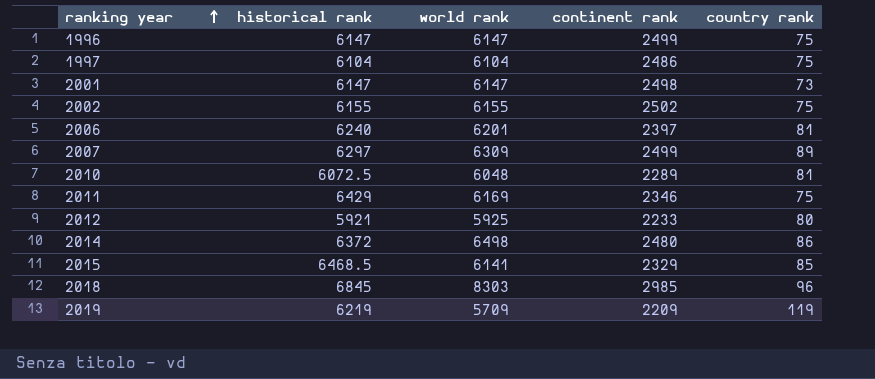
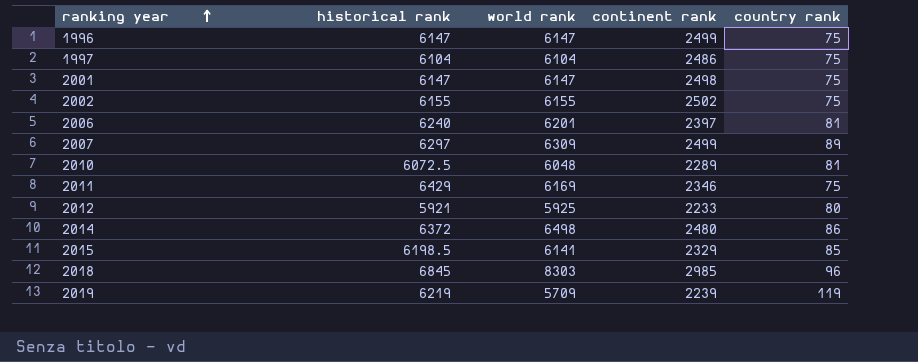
2001 | country rank: 73 -> 75
2015 | historical rank: 6468.5 -> 6198.5
2019 | continent rank: 2209 -> 2239

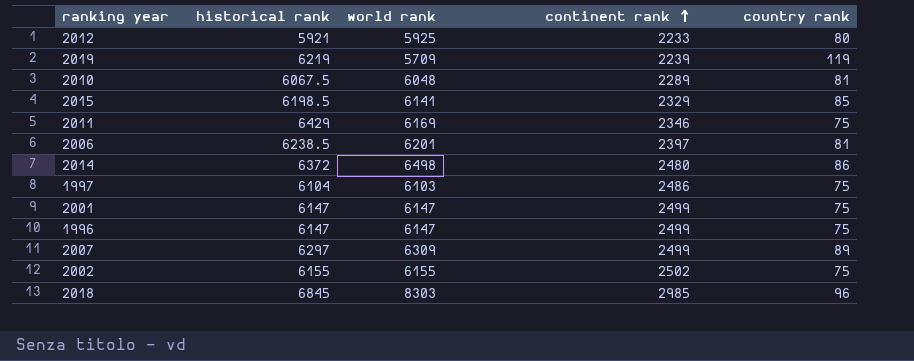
row order: ranking year ascending -> continent rank ascending
2010 | historical rank: 6072.5 -> 6067.5
2006 | historical rank: 6240 -> 6238.5
1997 | world rank: 6104 -> 6103
2001 | continent rank: 2498 -> 2499

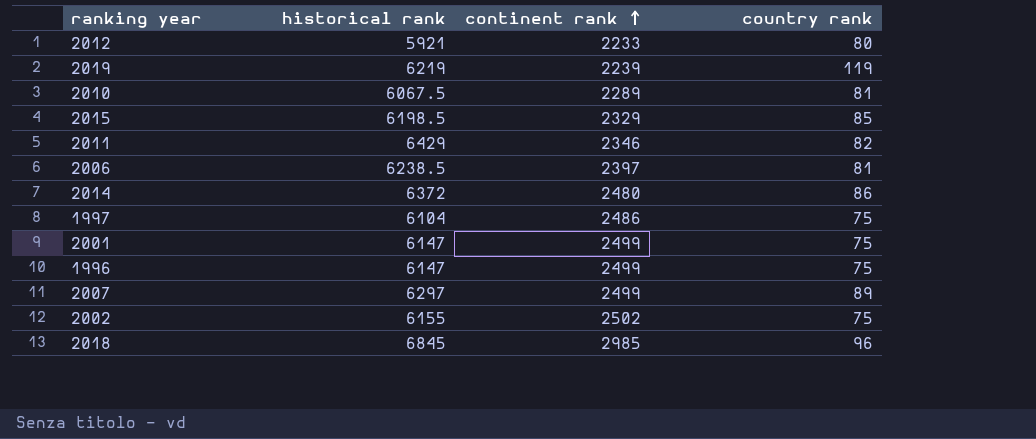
column world rank | position: 3 -> none
2011 | country rank: 75 -> 82

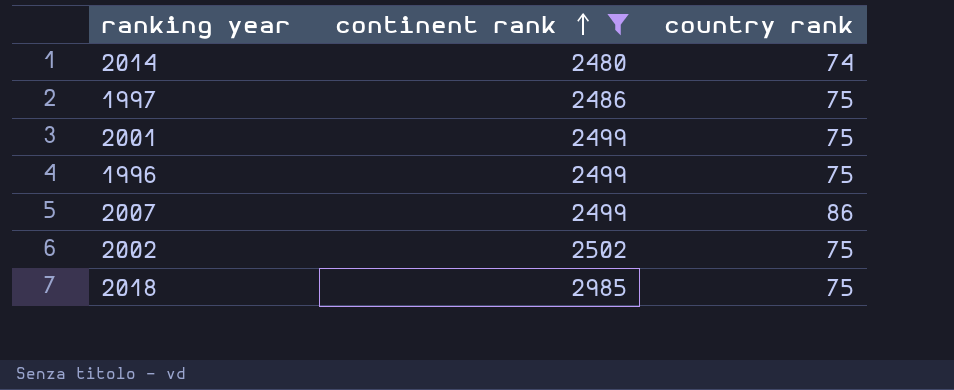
filter: none -> continent rank >= 2480
column historical rank | position: 2 -> none
2014 | country rank: 86 -> 74
2007 | country rank: 89 -> 86
2018 | country rank: 96 -> 75

